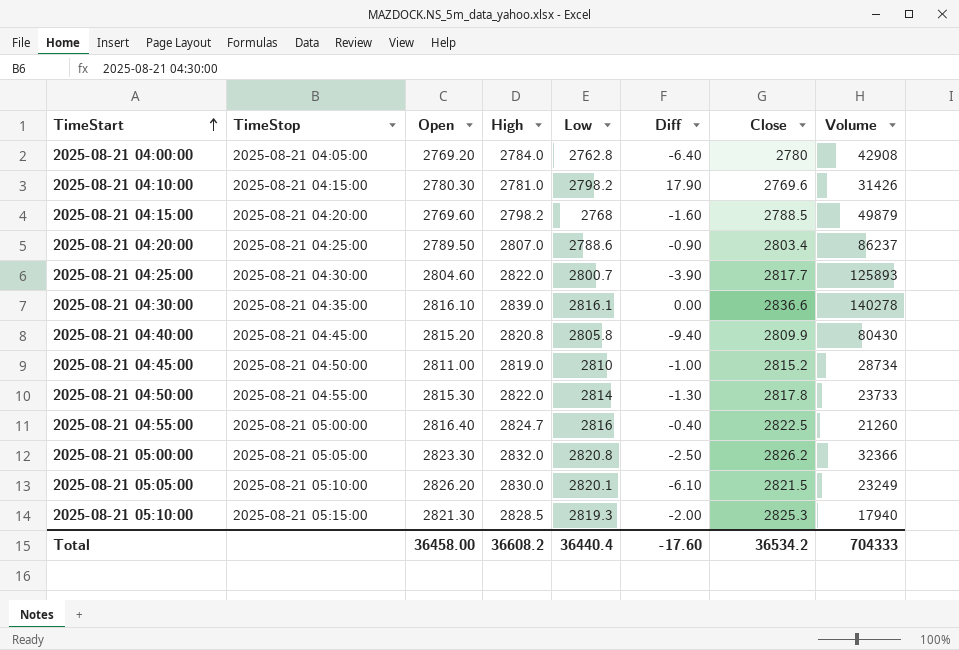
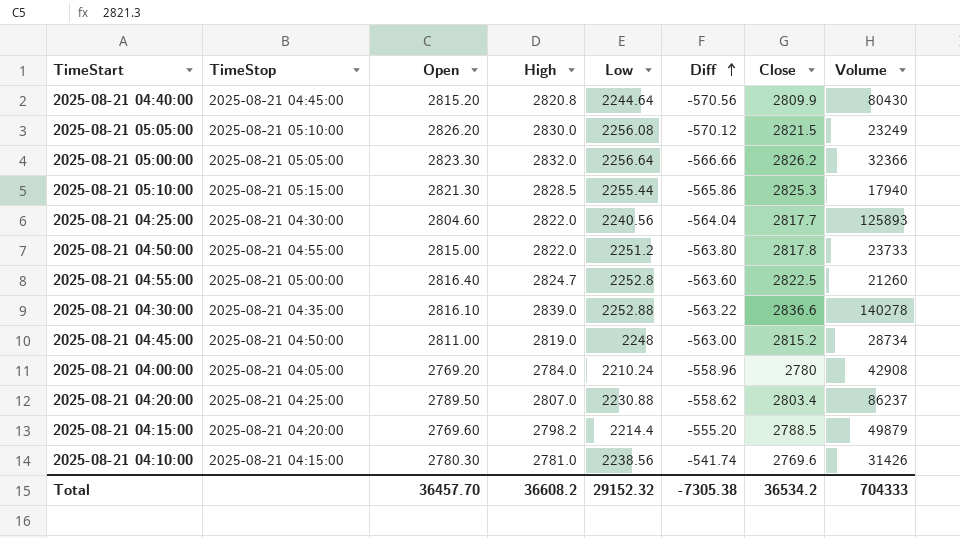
row order: TimeStart ascending -> Diff ascending
2025-08-21 04:40:00 | Low: 2805.8 -> 2244.64
2025-08-21 04:40:00 | Diff: -9.40 -> -570.56
2025-08-21 05:05:00 | Low: 2820.1 -> 2256.08
2025-08-21 05:05:00 | Diff: -6.10 -> -570.12
2025-08-21 05:00:00 | Low: 2820.8 -> 2256.64
2025-08-21 05:00:00 | Diff: -2.50 -> -566.66
2025-08-21 05:10:00 | Low: 2819.3 -> 2255.44
2025-08-21 05:10:00 | Diff: -2.00 -> -565.86
2025-08-21 04:25:00 | Low: 2800.7 -> 2240.56
2025-08-21 04:25:00 | Diff: -3.90 -> -564.04
2025-08-21 04:50:00 | Open: 2815.30 -> 2815.00
2025-08-21 04:50:00 | Low: 2814 -> 2251.2
2025-08-21 04:50:00 | Diff: -1.30 -> -563.80
2025-08-21 04:55:00 | Low: 2816 -> 2252.8
2025-08-21 04:55:00 | Diff: -0.40 -> -563.60
2025-08-21 04:30:00 | Low: 2816.1 -> 2252.88
2025-08-21 04:30:00 | Diff: 0.00 -> -563.22
2025-08-21 04:45:00 | Low: 2810 -> 2248
2025-08-21 04:45:00 | Diff: -1.00 -> -563.00
2025-08-21 04:00:00 | Low: 2762.8 -> 2210.24
2025-08-21 04:00:00 | Diff: -6.40 -> -558.96
2025-08-21 04:20:00 | Low: 2788.6 -> 2230.88
2025-08-21 04:20:00 | Diff: -0.90 -> -558.62
2025-08-21 04:15:00 | Low: 2768 -> 2214.4
2025-08-21 04:15:00 | Diff: -1.60 -> -555.20
2025-08-21 04:10:00 | Low: 2798.2 -> 2238.56
2025-08-21 04:10:00 | Diff: 17.90 -> -541.74
Total | Open: 36458.00 -> 36457.70
Total | Low: 36440.4 -> 29152.32
Total | Diff: -17.60 -> -7305.38

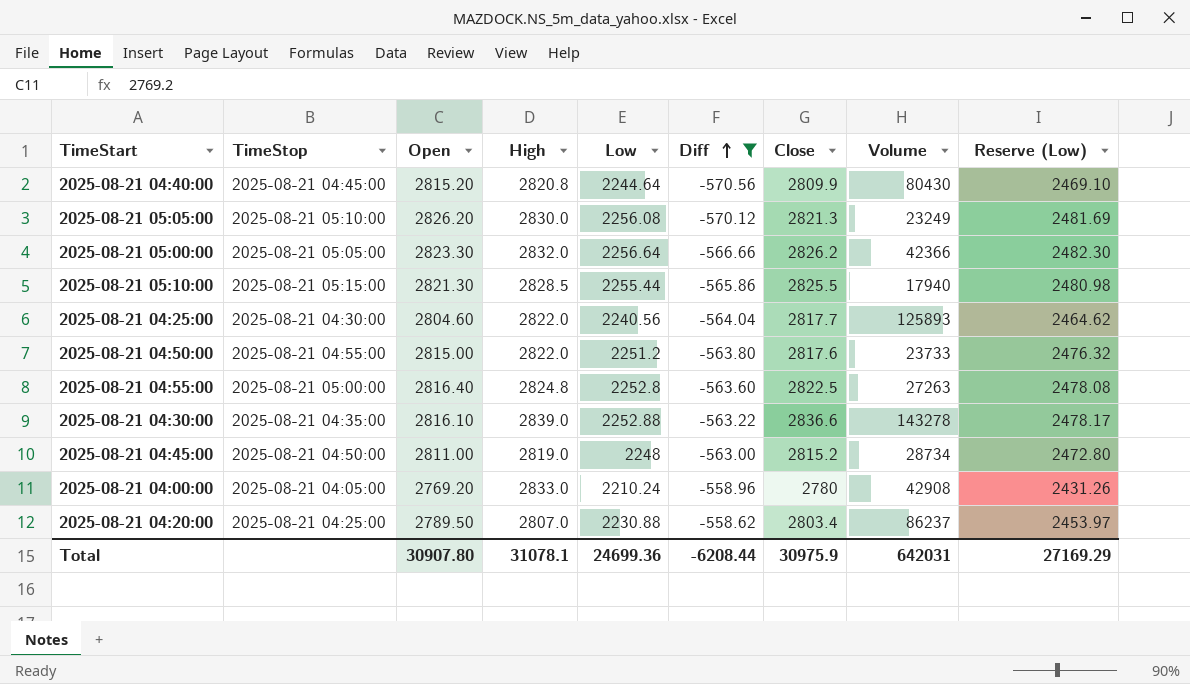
filter: none -> Diff <= -558.62
column Reserve (Low) | formula: none -> [Low] * 1.1
2025-08-21 05:05:00 | Close: 2821.5 -> 2821.3
2025-08-21 05:00:00 | Volume: 32366 -> 42366
2025-08-21 05:10:00 | Close: 2825.3 -> 2825.5
2025-08-21 04:50:00 | Close: 2817.8 -> 2817.6
2025-08-21 04:55:00 | High: 2824.7 -> 2824.8
2025-08-21 04:55:00 | Volume: 21260 -> 27263
2025-08-21 04:30:00 | Volume: 140278 -> 143278
2025-08-21 04:00:00 | High: 2784.0 -> 2833.0
Total | Open: 36457.70 -> 30907.80
Total | High: 36608.2 -> 31078.1
Total | Low: 29152.32 -> 24699.36
Total | Diff: -7305.38 -> -6208.44
Total | Close: 36534.2 -> 30975.9
Total | Volume: 704333 -> 642031

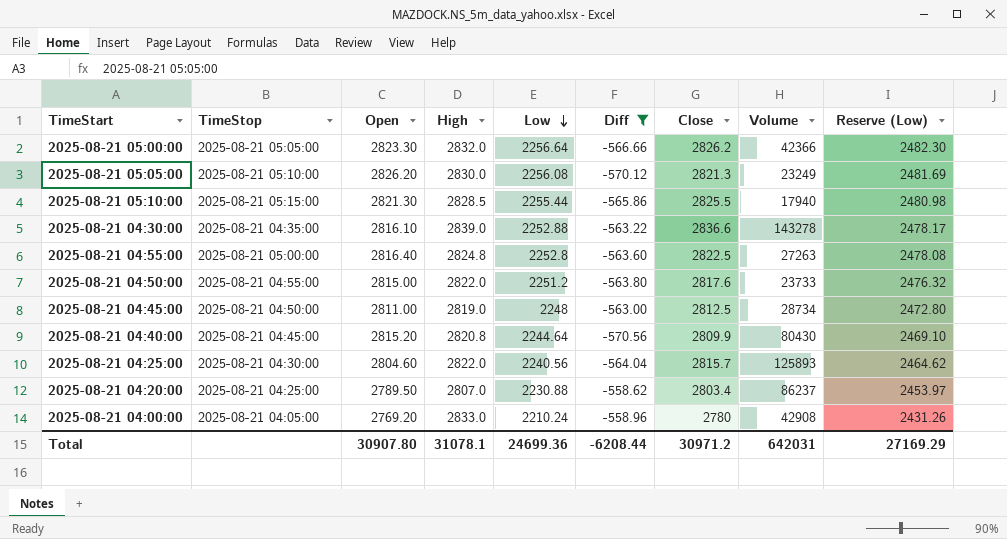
row order: Diff ascending -> Low descending
2025-08-21 04:45:00 | Close: 2815.2 -> 2812.5
2025-08-21 04:25:00 | Close: 2817.7 -> 2815.7
Total | Close: 30975.9 -> 30971.2

